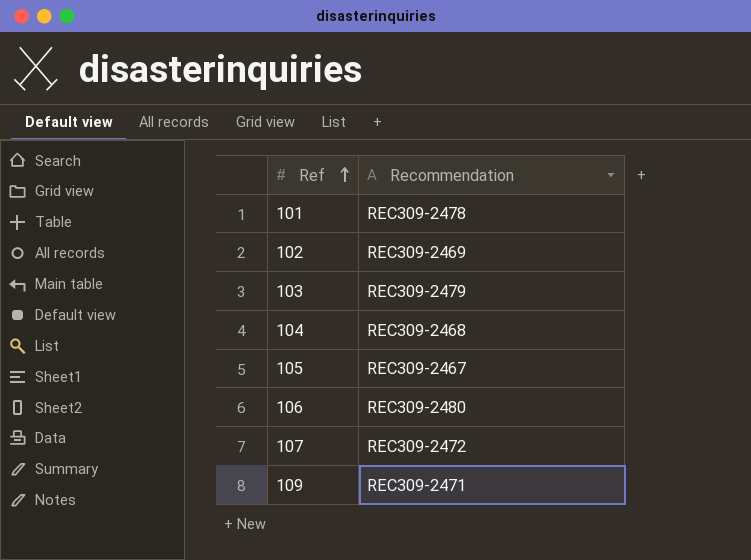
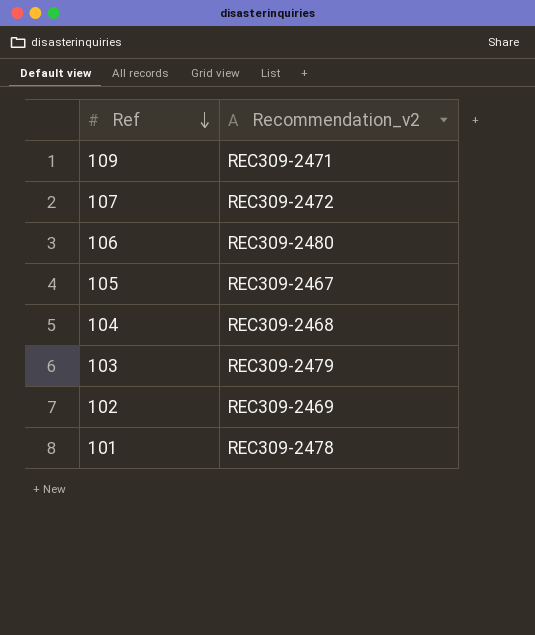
row order: Ref ascending -> Ref descending
column name: Recommendation -> Recommendation_v2

